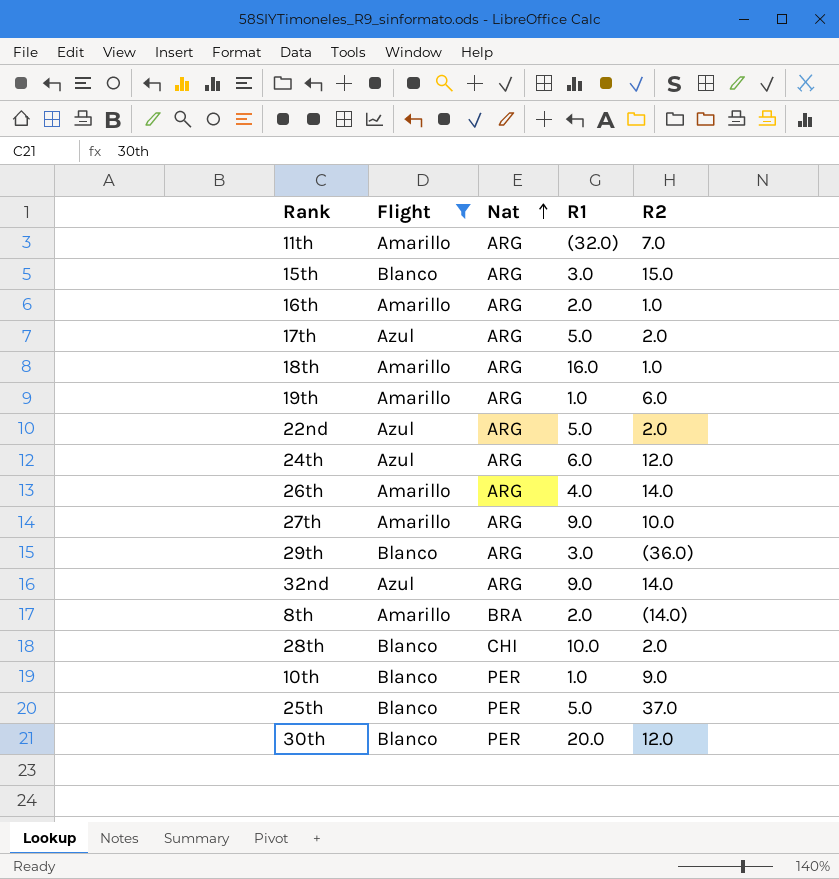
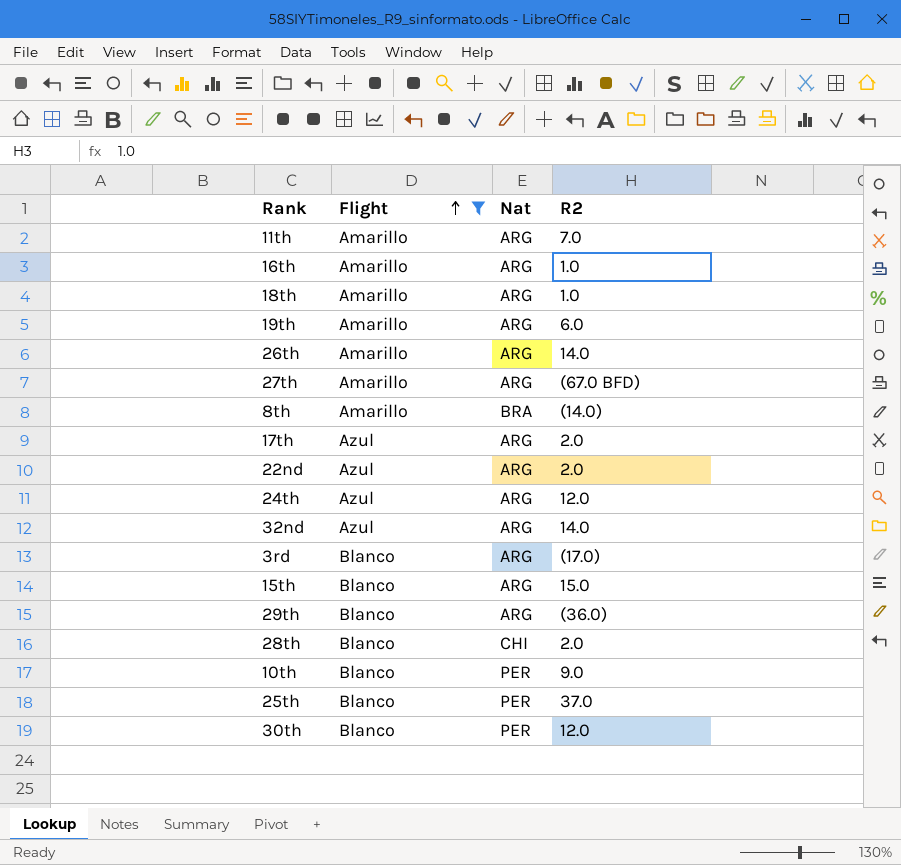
row order: Nat ascending -> Flight ascending
column R1 | position: 4 -> none
27th | R2: 10.0 -> (67.0 BFD)
row 3rd: none -> Blanco | ARG | (17.0)

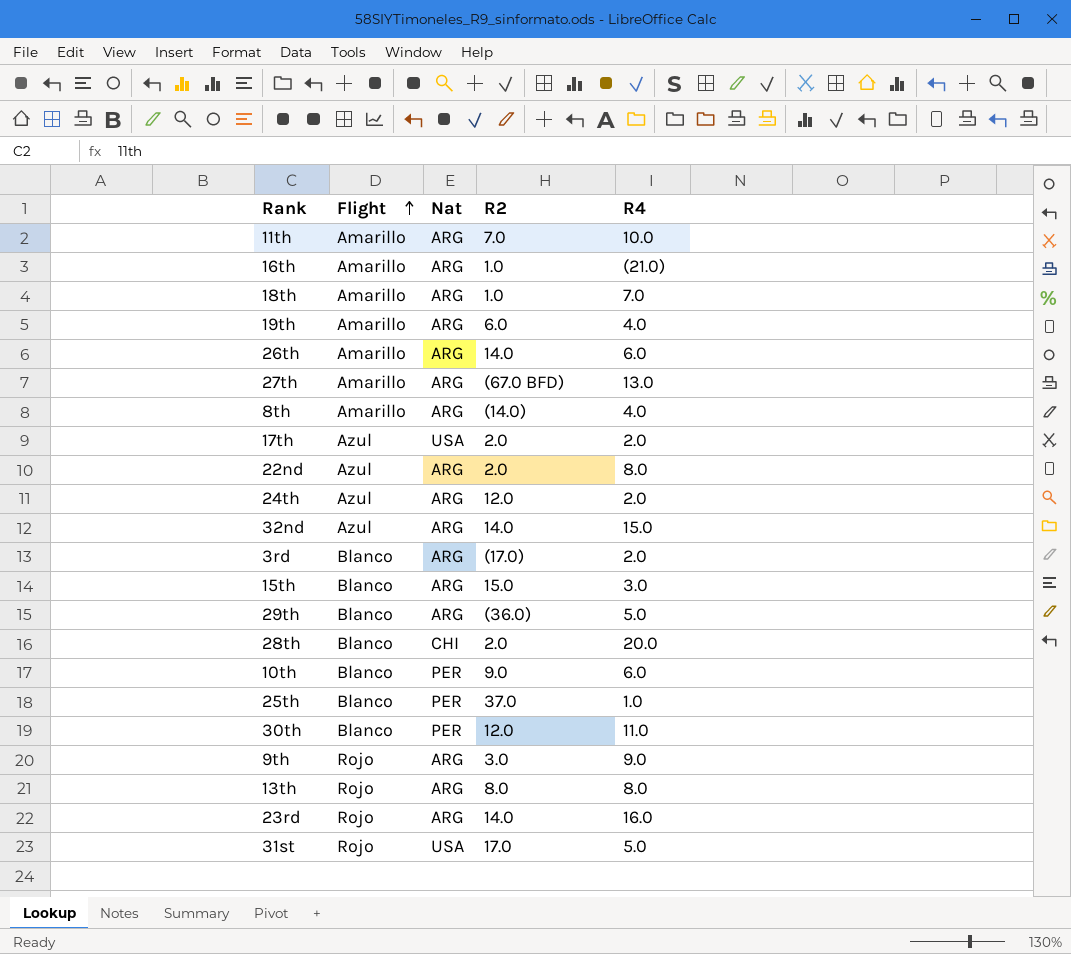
filter: Flight != Rojo -> none
column R4 | position: none -> 5
8th | Nat: BRA -> ARG
17th | Nat: ARG -> USA

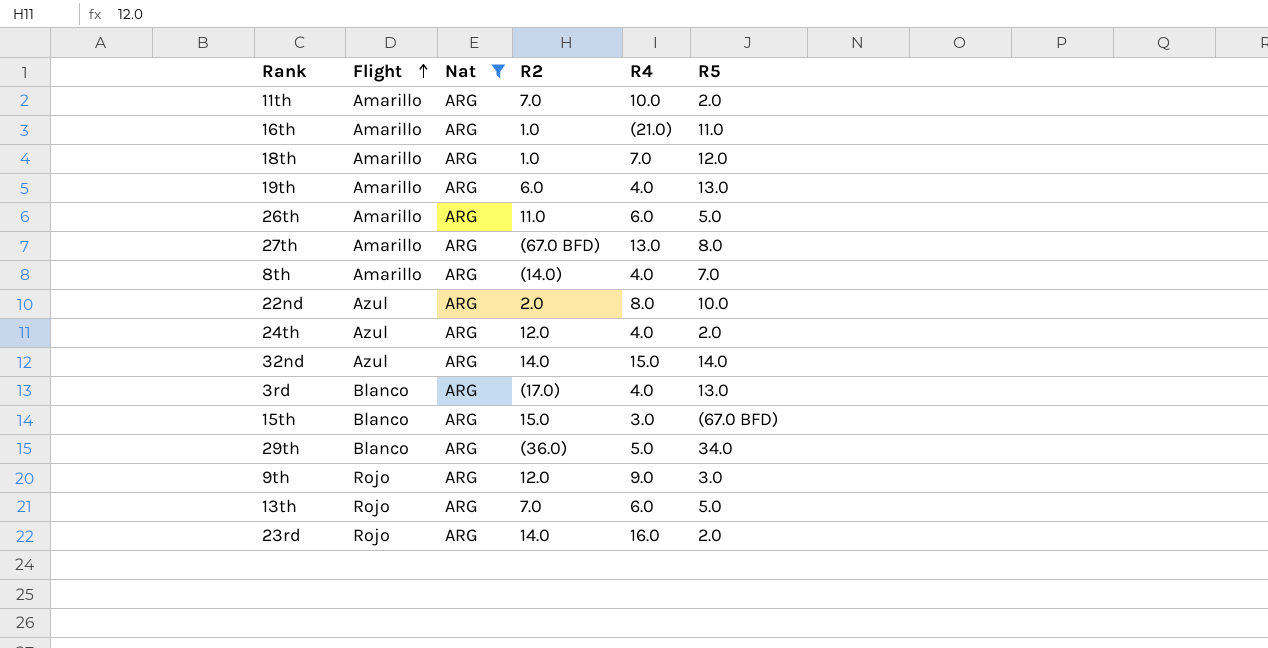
filter: none -> Nat = ARG
column R5 | position: none -> 6
26th | R2: 14.0 -> 11.0
24th | R4: 2.0 -> 4.0
3rd | R4: 2.0 -> 4.0
9th | R2: 3.0 -> 12.0
13th | R2: 8.0 -> 7.0
13th | R4: 8.0 -> 6.0

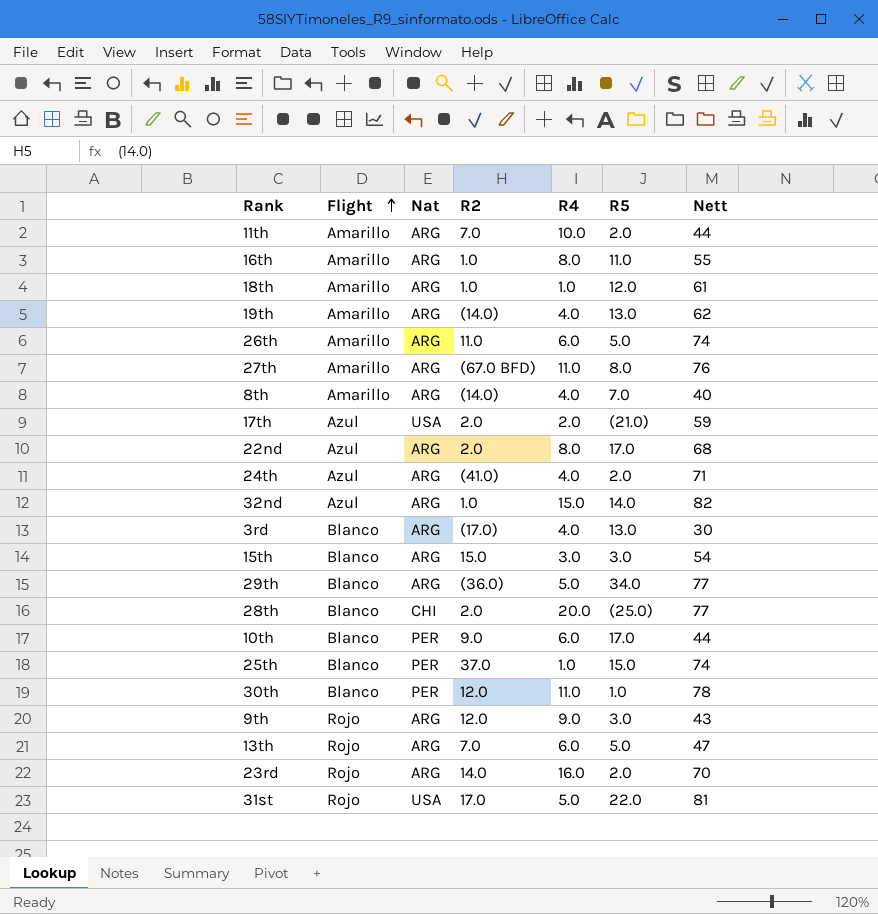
filter: Nat = ARG -> none
column Nett | position: none -> 7
16th | R4: (21.0) -> 8.0
18th | R4: 7.0 -> 1.0
19th | R2: 6.0 -> (14.0)
27th | R4: 13.0 -> 11.0
22nd | R5: 10.0 -> 17.0
24th | R2: 12.0 -> (41.0)
32nd | R2: 14.0 -> 1.0
15th | R5: (67.0 BFD) -> 3.0

